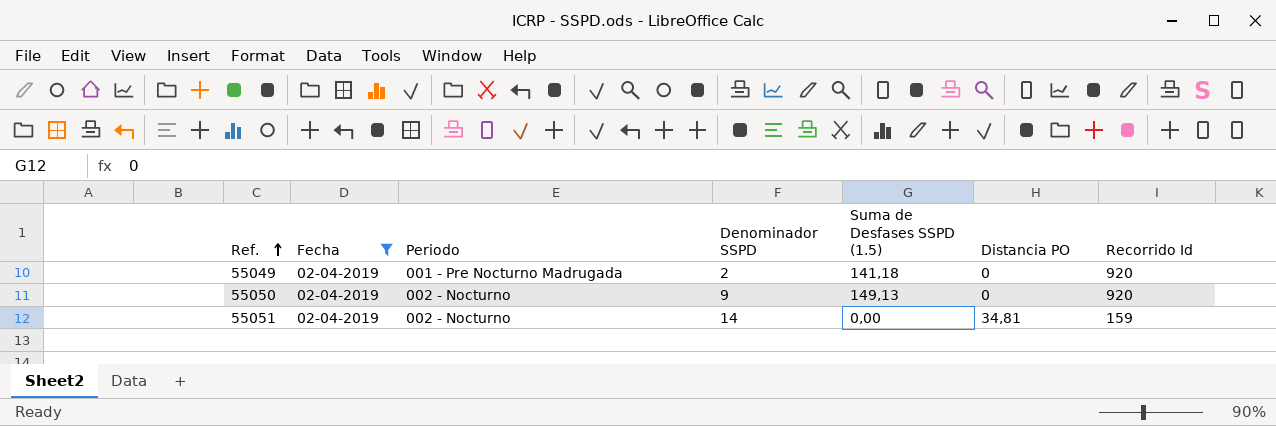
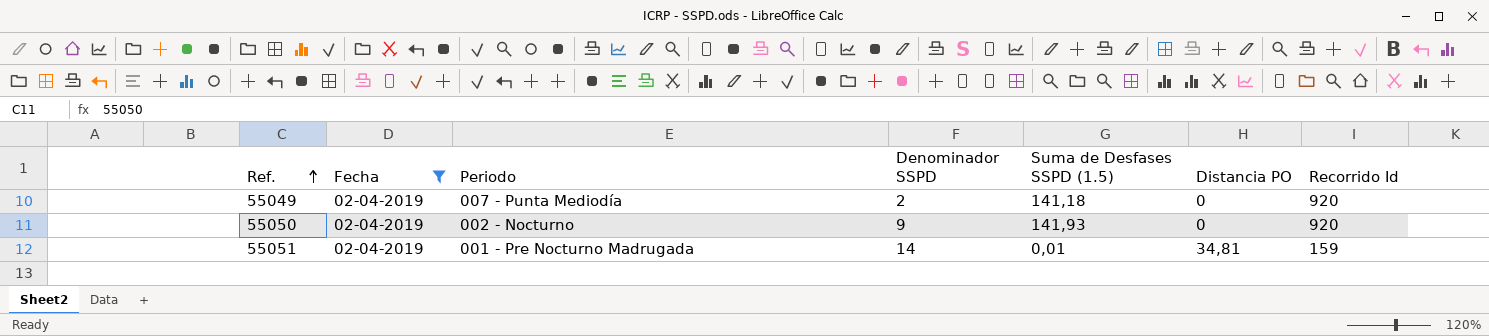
55049 | Periodo: 001 - Pre Nocturno Madrugada -> 007 - Punta Mediodía
55050 | Suma de Desfases SSPD (1.5): 149,13 -> 141,93
55051 | Periodo: 002 - Nocturno -> 001 - Pre Nocturno Madrugada
55051 | Suma de Desfases SSPD (1.5): 0,00 -> 0,01

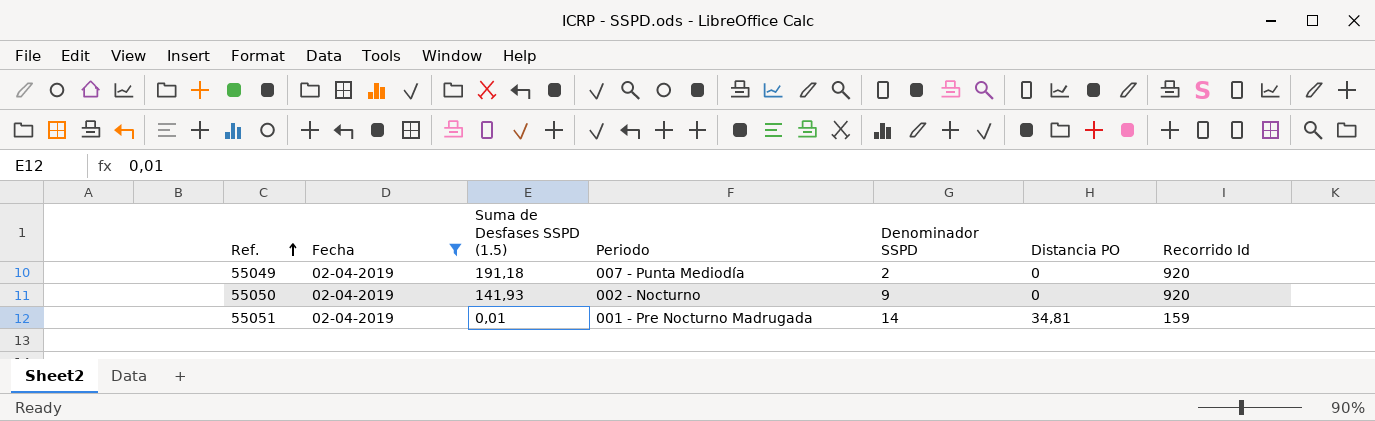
column Suma de Desfases SSPD (1.5) | position: 5 -> 3
55049 | Suma de Desfases SSPD (1.5): 141,18 -> 191,18

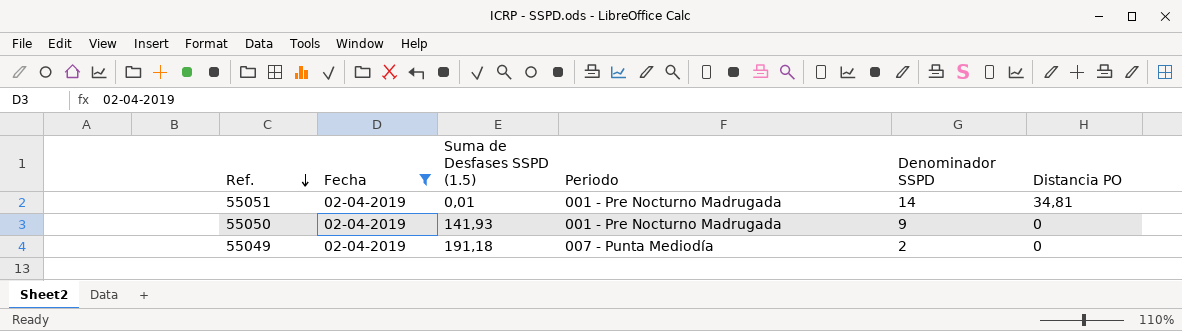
row order: Ref. ascending -> Ref. descending
column Recorrido Id | position: 7 -> none
55050 | Periodo: 002 - Nocturno -> 001 - Pre Nocturno Madrugada

